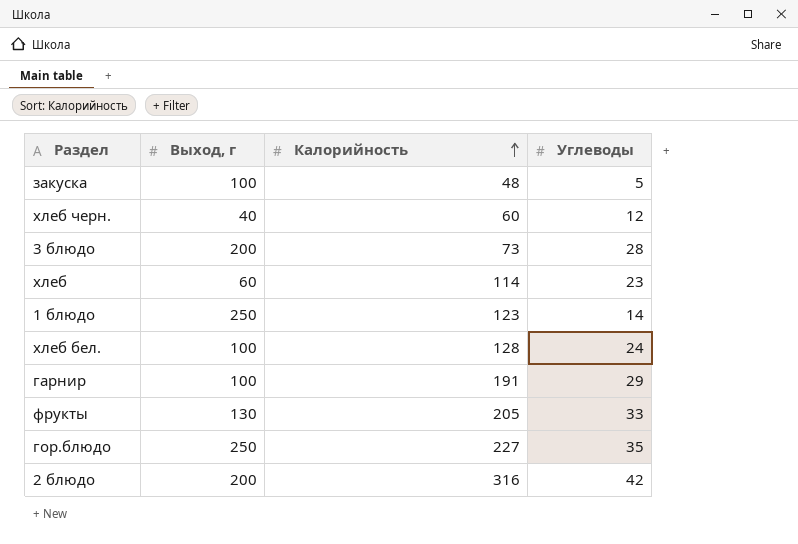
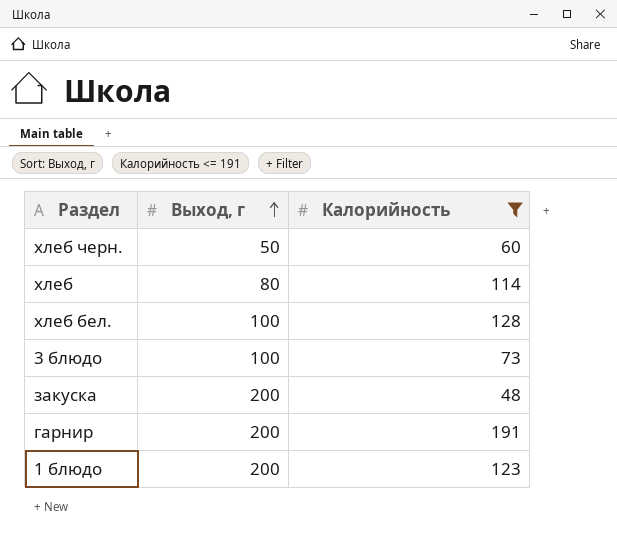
filter: none -> Калорийность <= 191
row order: Калорийность ascending -> Выход, г ascending
column Углеводы | position: 4 -> none
хлеб черн. | Выход, г: 40 -> 50
хлеб | Выход, г: 60 -> 80
3 блюдо | Выход, г: 200 -> 100
закуска | Выход, г: 100 -> 200
гарнир | Выход, г: 100 -> 200
1 блюдо | Выход, г: 250 -> 200

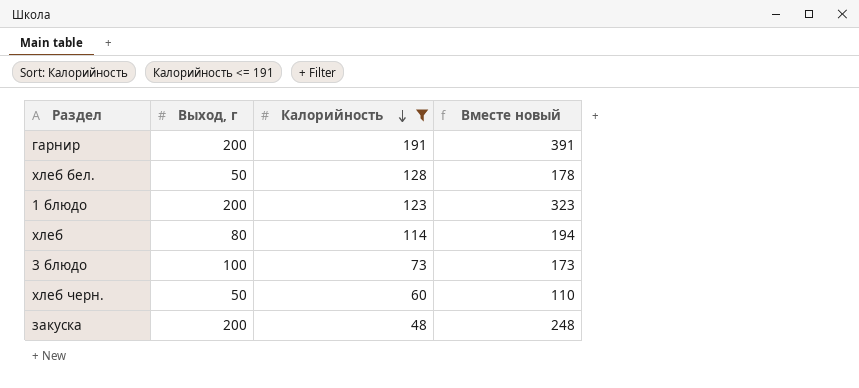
row order: Выход, г ascending -> Калорийность descending
column Вместе новый | formula: none -> [Выход, г] + [Калорийность]
хлеб бел. | Выход, г: 100 -> 50

